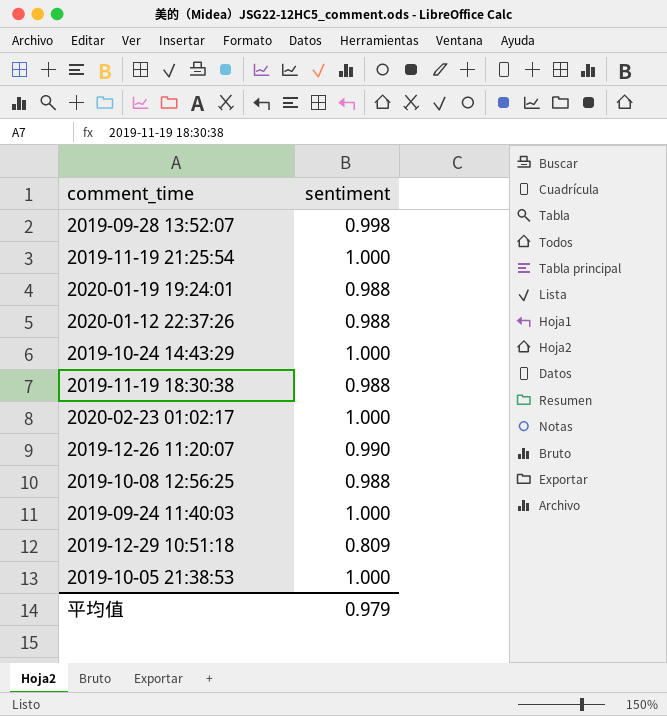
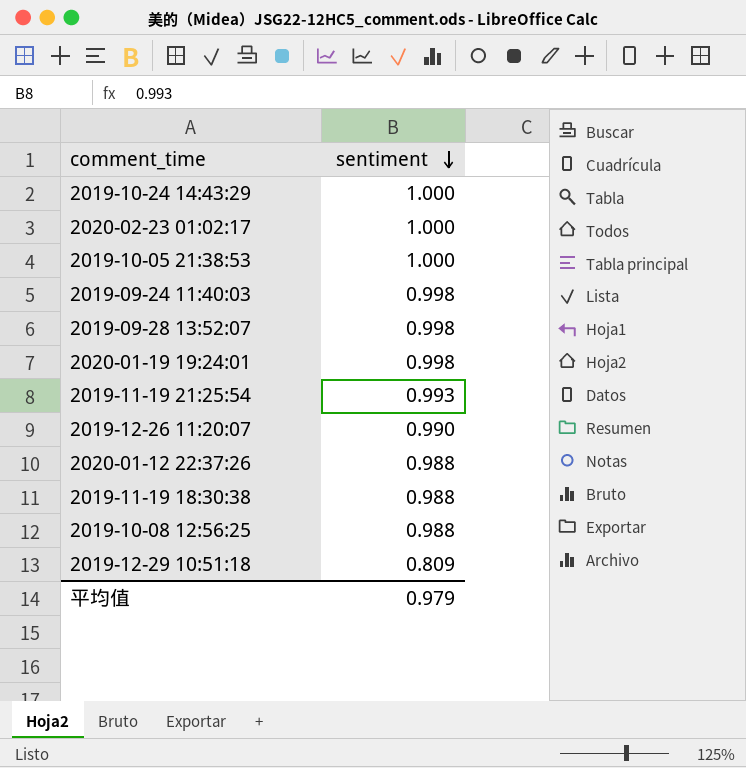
row order: none -> sentiment descending
2019-09-24 11:40:03 | sentiment: 1.000 -> 0.998
2020-01-19 19:24:01 | sentiment: 0.988 -> 0.998
2019-11-19 21:25:54 | sentiment: 1.000 -> 0.993

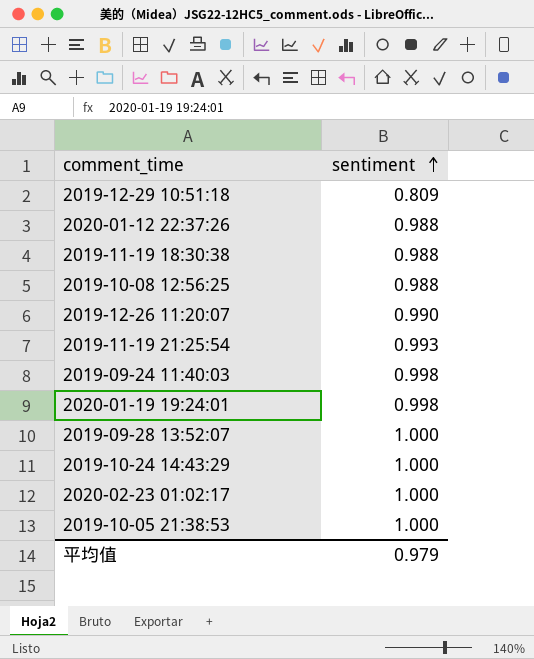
row order: sentiment descending -> sentiment ascending
2019-09-28 13:52:07 | sentiment: 0.998 -> 1.000

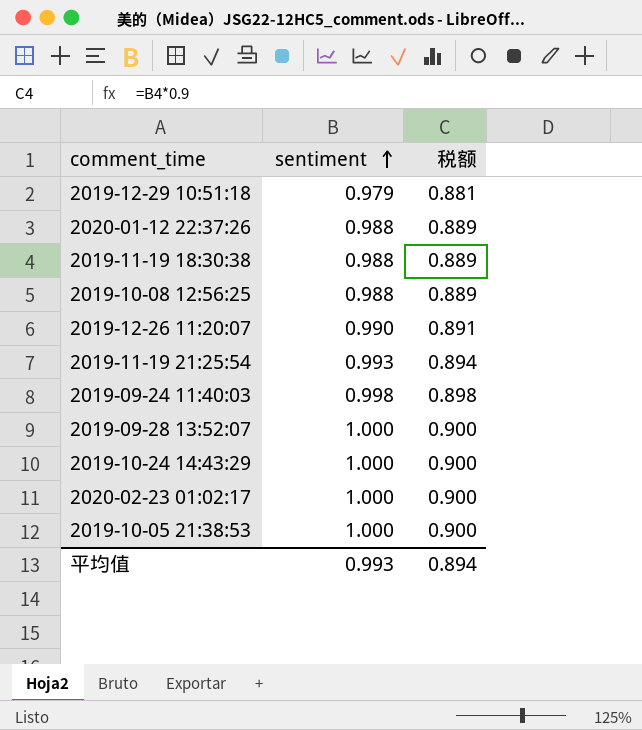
column 税额 | formula: none -> [sentiment] * 0.9
row 2020-01-19 19:24:01: 0.998 -> none
2019-12-29 10:51:18 | sentiment: 0.809 -> 0.979
平均值 | sentiment: 0.979 -> 0.993

